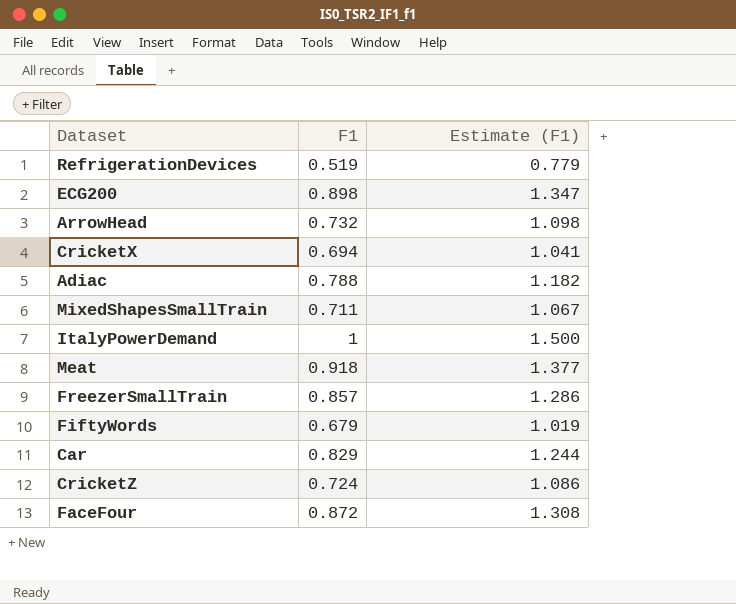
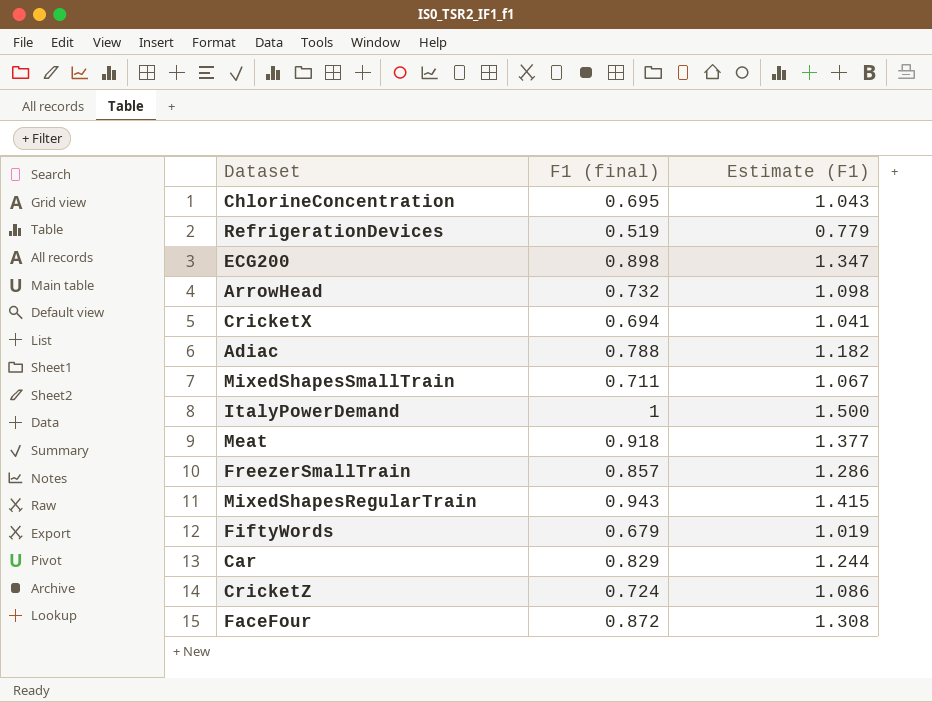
column name: F1 -> F1 (final)
row ChlorineConcentration: none -> 0.695 | 1.043
row MixedShapesRegularTrain: none -> 0.943 | 1.415

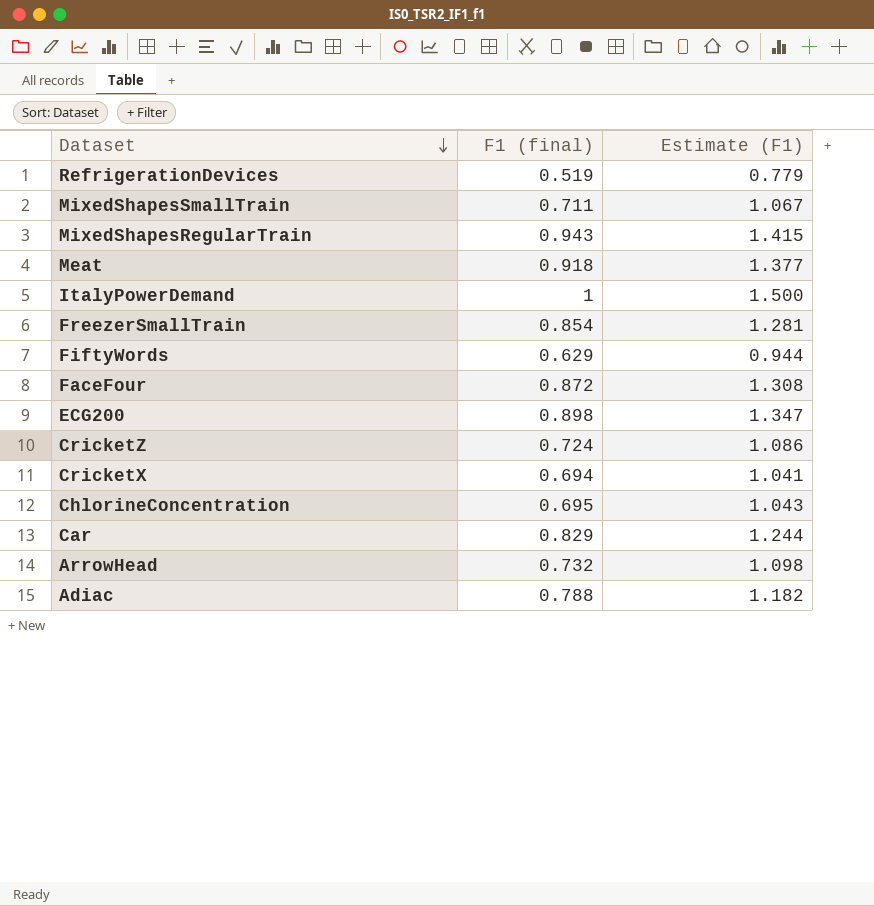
row order: none -> Dataset descending
FreezerSmallTrain | F1 (final): 0.857 -> 0.854
FreezerSmallTrain | Estimate (F1): 1.286 -> 1.281
FiftyWords | F1 (final): 0.679 -> 0.629
FiftyWords | Estimate (F1): 1.019 -> 0.944

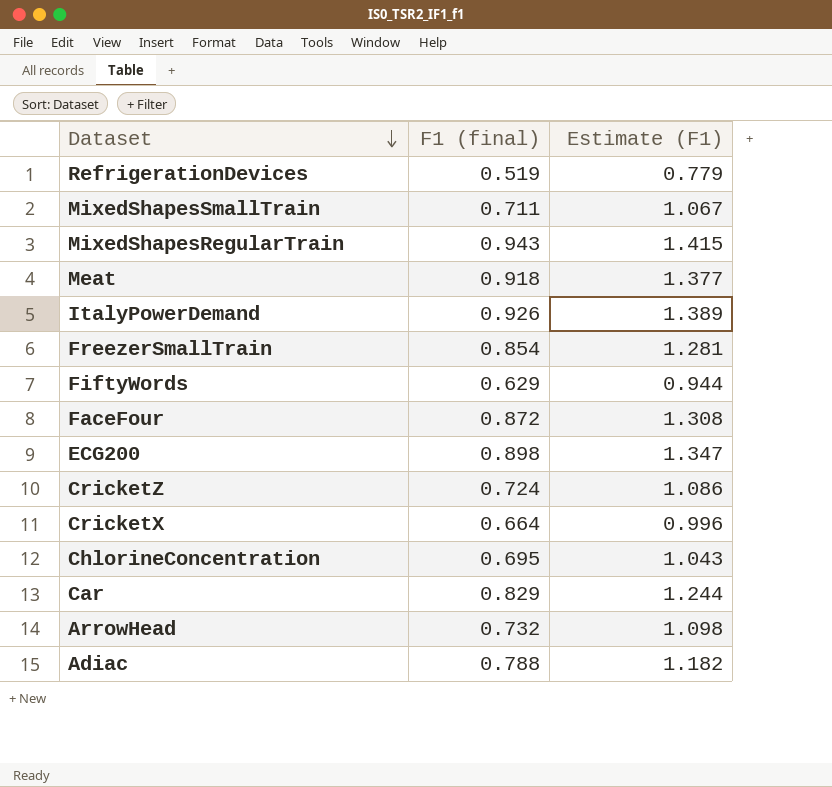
ItalyPowerDemand | F1 (final): 1 -> 0.926
ItalyPowerDemand | Estimate (F1): 1.500 -> 1.389
CricketX | F1 (final): 0.694 -> 0.664
CricketX | Estimate (F1): 1.041 -> 0.996

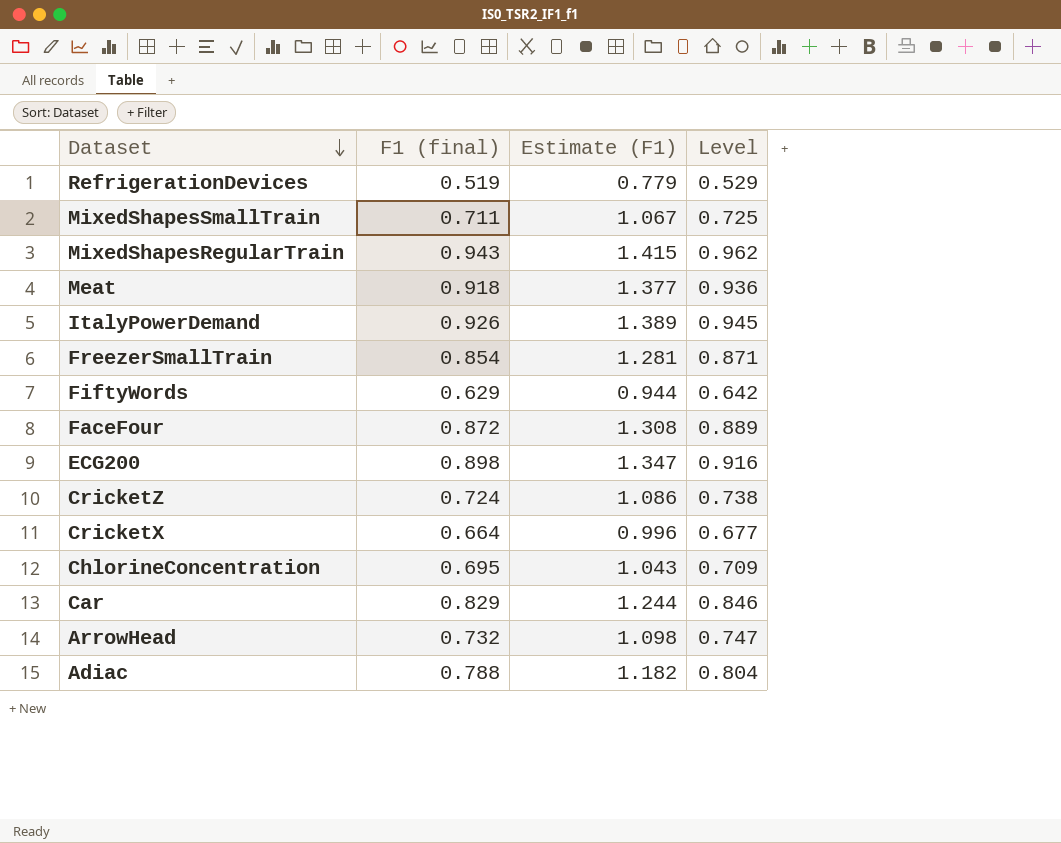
column Level | formula: none -> [F1 (final)] * 1.02

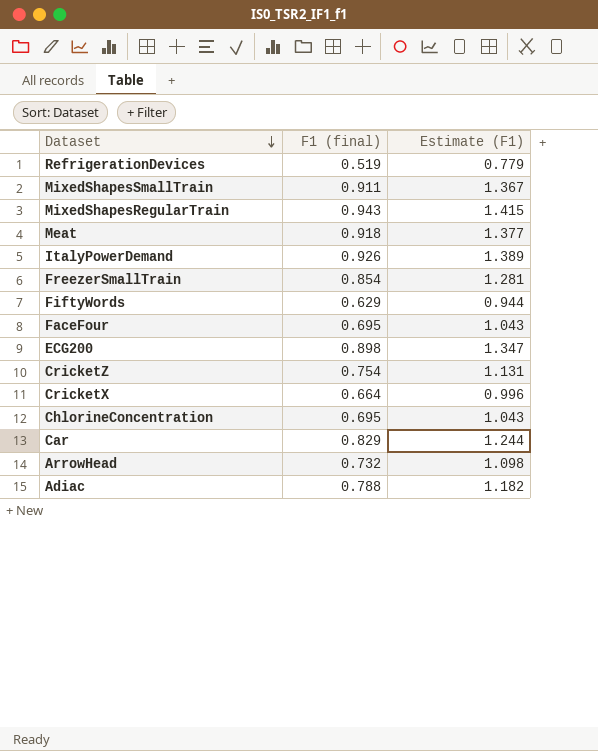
column Level | formula: [F1 (final)] * 1.02 -> none
MixedShapesSmallTrain | F1 (final): 0.711 -> 0.911
MixedShapesSmallTrain | Estimate (F1): 1.067 -> 1.367
FaceFour | F1 (final): 0.872 -> 0.695
FaceFour | Estimate (F1): 1.308 -> 1.043
CricketZ | F1 (final): 0.724 -> 0.754
CricketZ | Estimate (F1): 1.086 -> 1.131

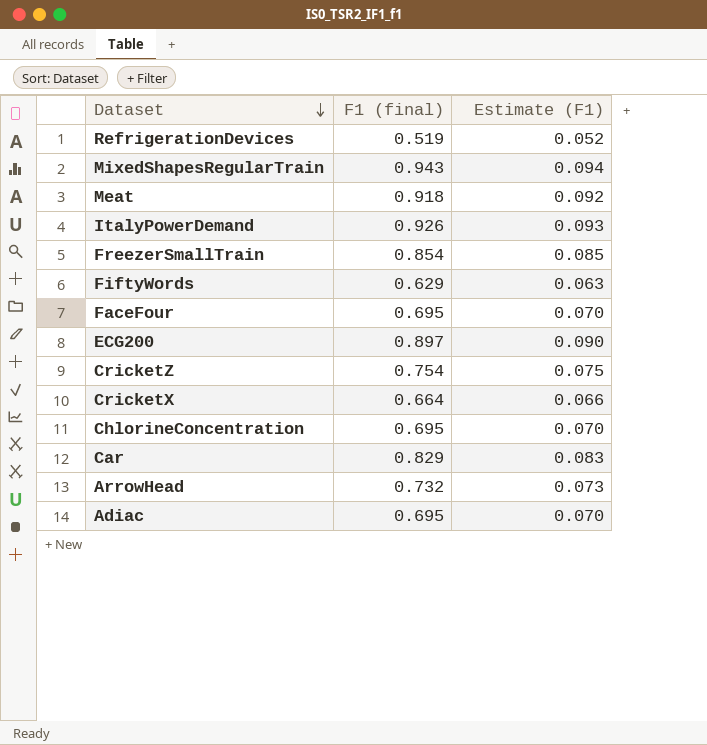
column Estimate (F1) | formula: [F1 (final)] * 1.5 -> [F1 (final)] * 0.1
row MixedShapesSmallTrain: 0.911 | 1.367 -> none
ECG200 | F1 (final): 0.898 -> 0.897
Adiac | F1 (final): 0.788 -> 0.695

